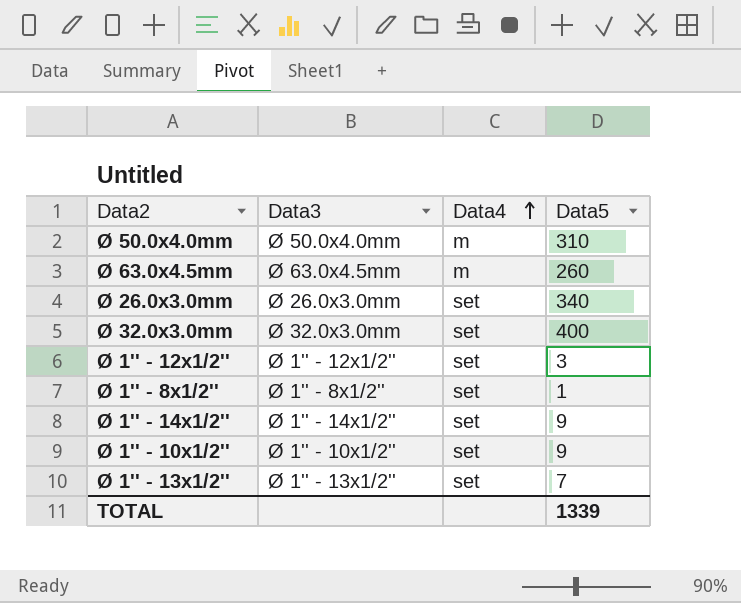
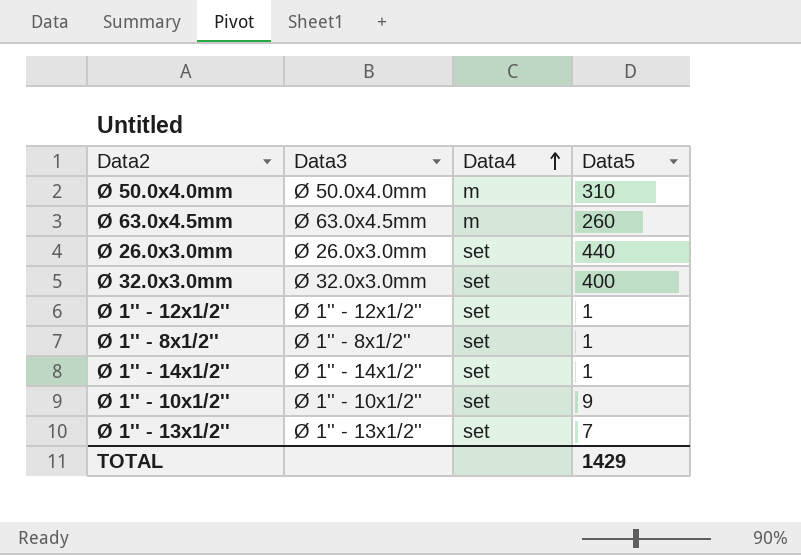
Ø 26.0x3.0mm | Data5: 340 -> 440
Ø 1'' - 12x1/2'' | Data5: 3 -> 1
Ø 1'' - 14x1/2'' | Data5: 9 -> 1
TOTAL | Data5: 1339 -> 1429

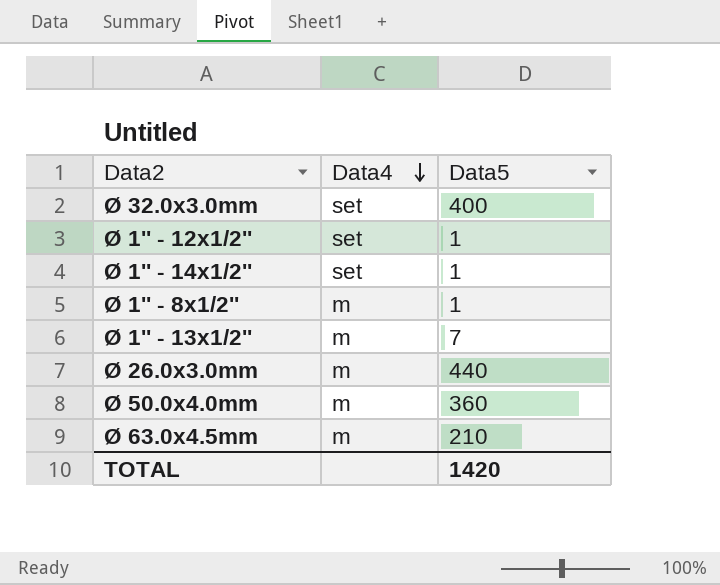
row order: Data4 ascending -> Data4 descending
column Data3 | position: 2 -> none
row Ø 1'' - 10x1/2'': Ø 1'' - 10x1/2'' | set | 9 -> none
Ø 1'' - 8x1/2'' | Data4: set -> m
Ø 1'' - 13x1/2'' | Data4: set -> m
Ø 26.0x3.0mm | Data4: set -> m
Ø 50.0x4.0mm | Data5: 310 -> 360
Ø 63.0x4.5mm | Data5: 260 -> 210
TOTAL | Data5: 1429 -> 1420

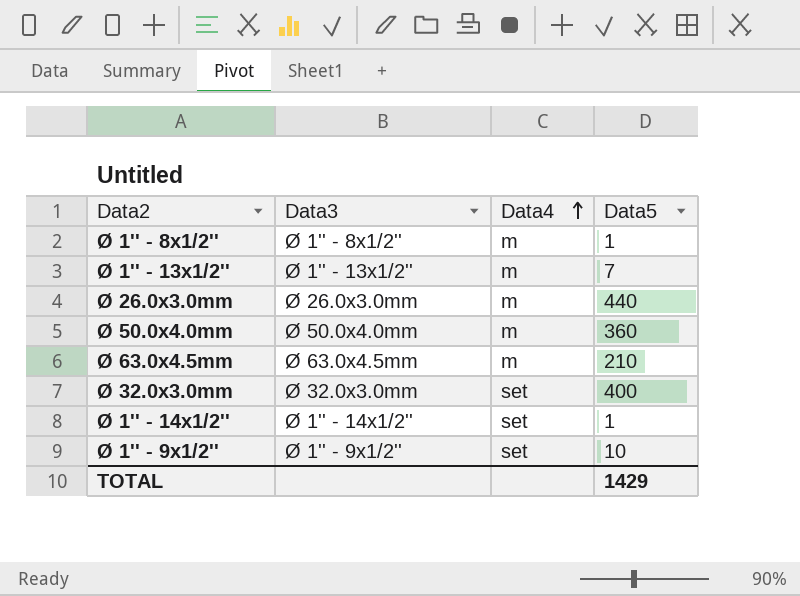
row order: Data4 descending -> Data4 ascending
column Data3 | position: none -> 2
row Ø 1'' - 12x1/2'': set | 1 -> none
row Ø 1'' - 9x1/2'': none -> Ø 1'' - 9x1/2'' | set | 10
TOTAL | Data5: 1420 -> 1429

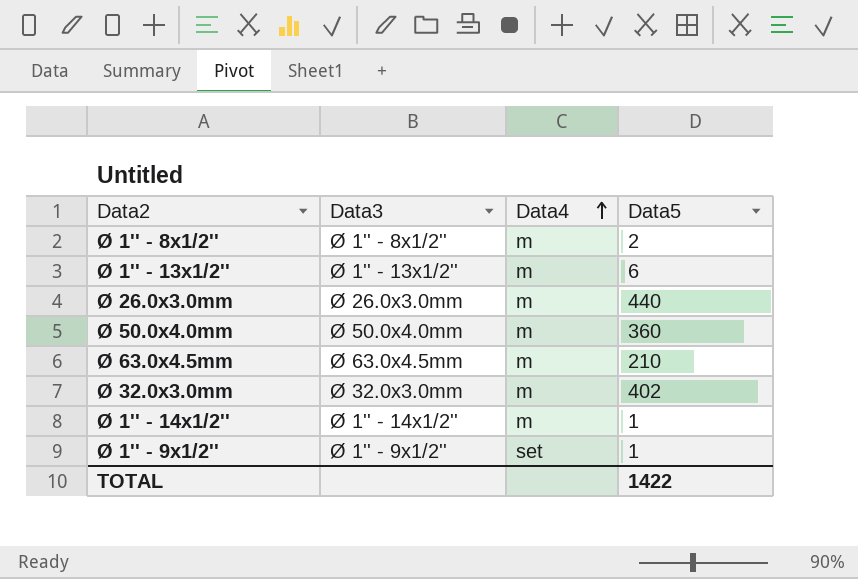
Ø 1'' - 8x1/2'' | Data5: 1 -> 2
Ø 1'' - 13x1/2'' | Data5: 7 -> 6
Ø 32.0x3.0mm | Data4: set -> m
Ø 32.0x3.0mm | Data5: 400 -> 402
Ø 1'' - 14x1/2'' | Data4: set -> m
Ø 1'' - 9x1/2'' | Data5: 10 -> 1
TOTAL | Data5: 1429 -> 1422

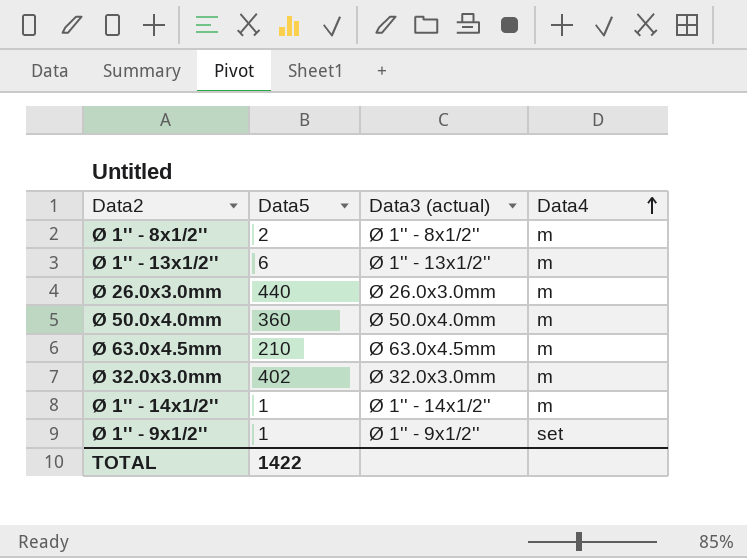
column Data5 | position: 4 -> 2
column name: Data3 -> Data3 (actual)

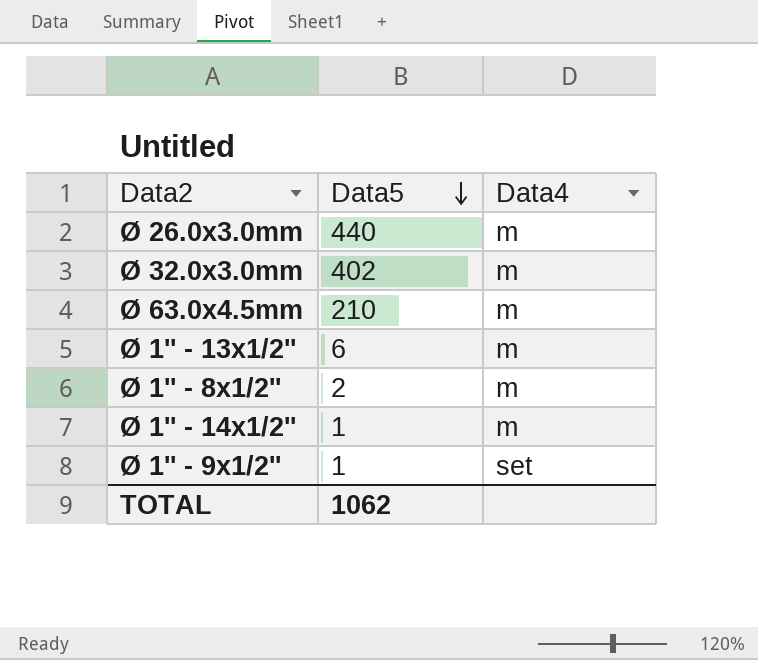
row order: Data4 ascending -> Data5 descending
column Data3 (actual) | position: 3 -> none
row Ø 50.0x4.0mm: 360 | Ø 50.0x4.0mm | m -> none
TOTAL | Data5: 1422 -> 1062

